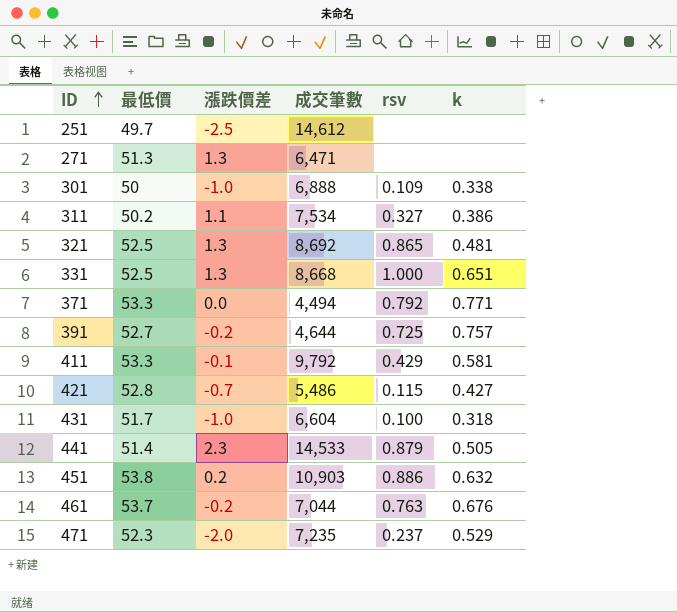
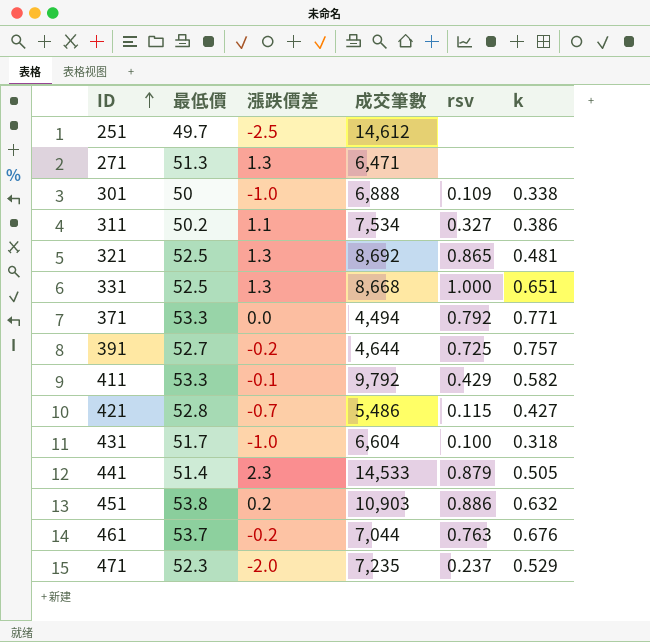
411 | k: 0.581 -> 0.582

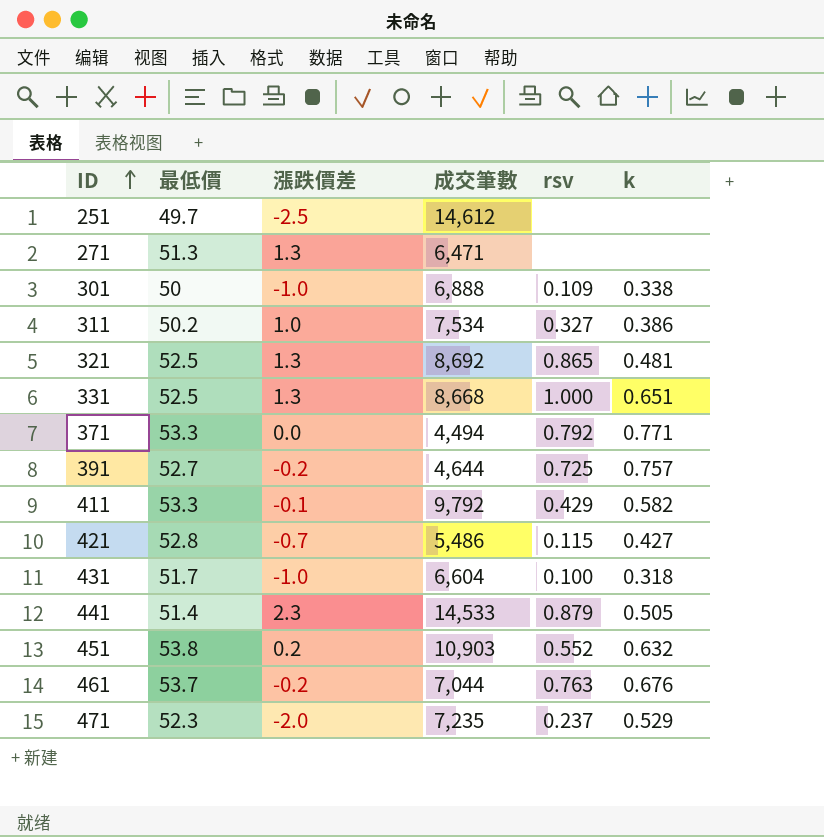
311 | 漲跌價差: 1.1 -> 1.0
451 | rsv: 0.886 -> 0.552

